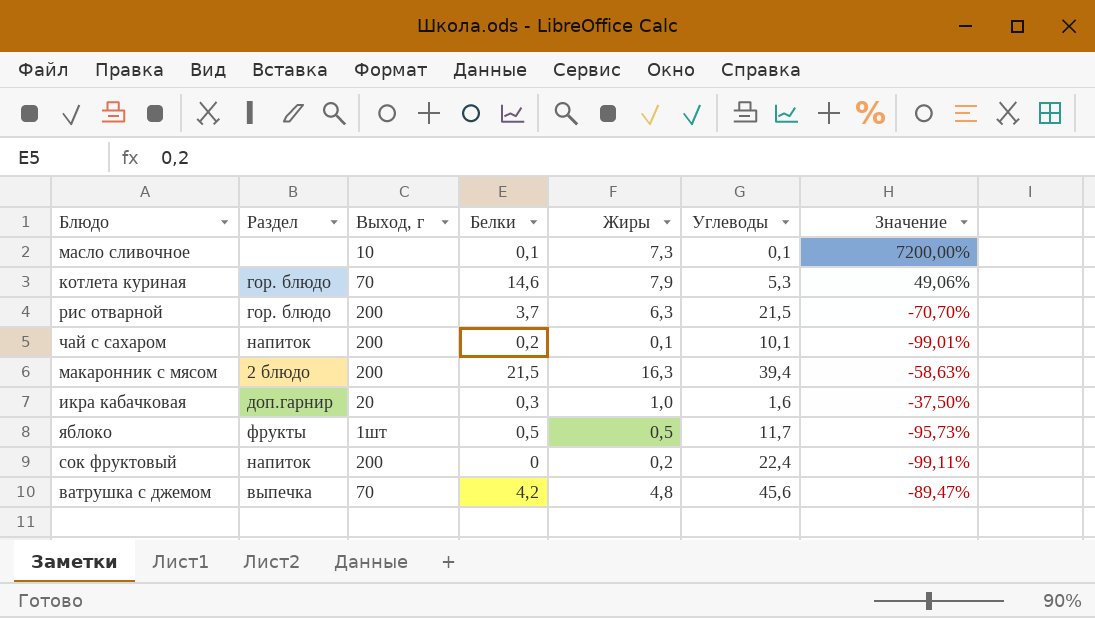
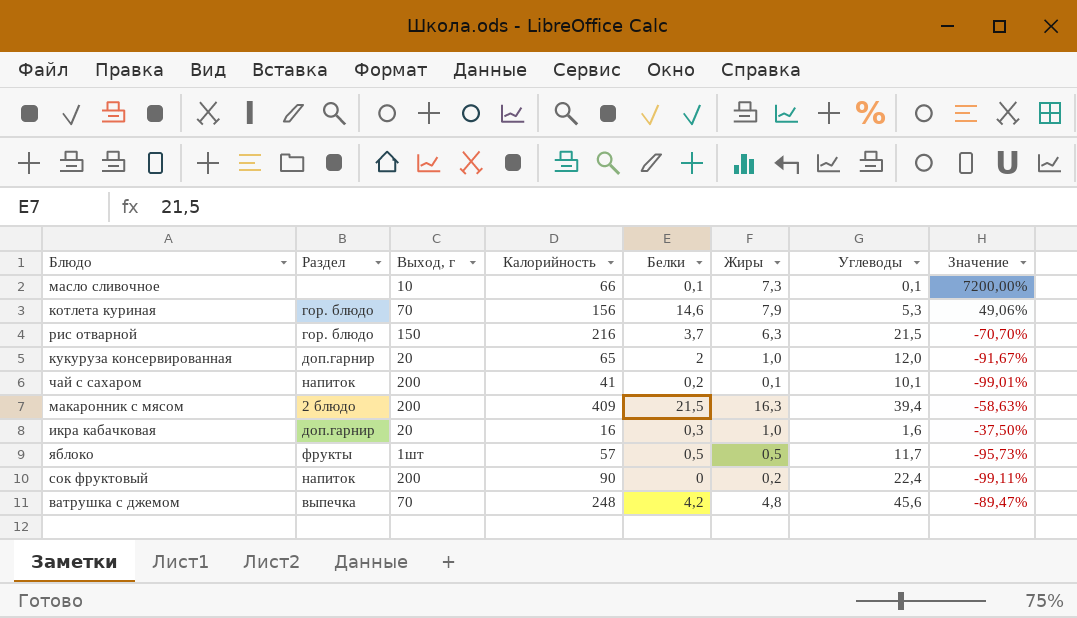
column Калорийность | position: none -> 4
рис отварной | Выход, г: 200 -> 150
row кукуруза консервированная: none -> доп.гарнир | 20 | 65 | 2 | 1,0 | 12,0 | -91,67%

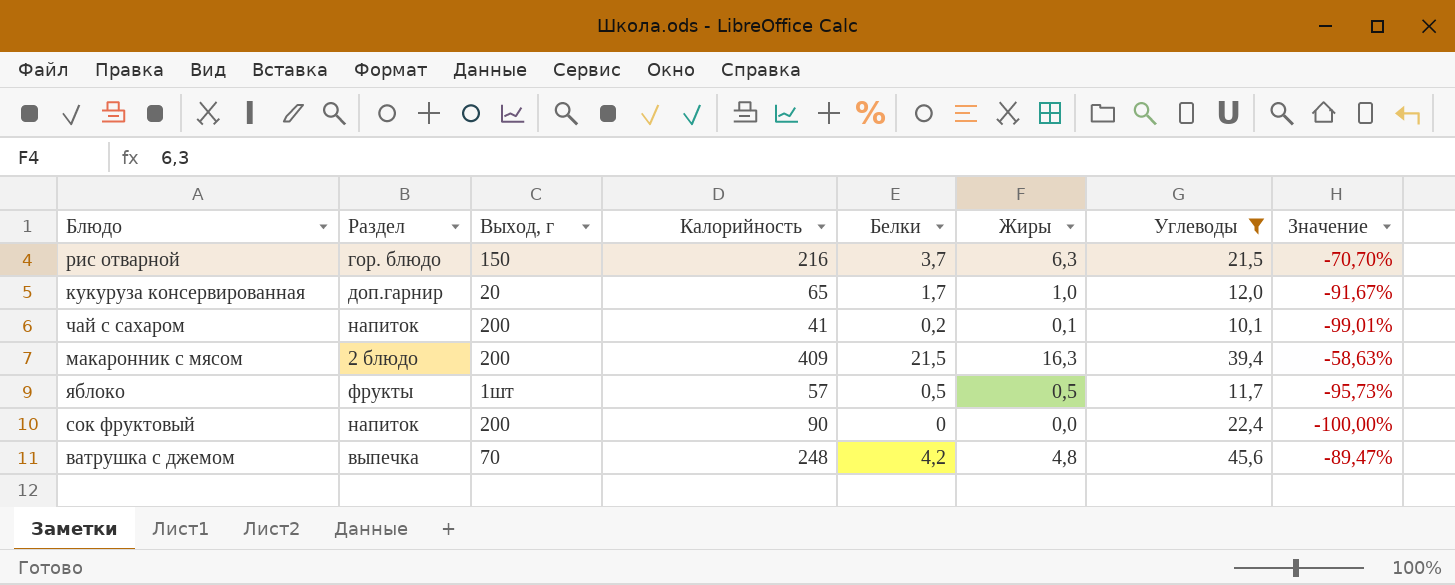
filter: none -> Углеводы >= 10,1
кукуруза консервированная | Белки: 2 -> 1,7
сок фруктовый | Жиры: 0,2 -> 0,0
сок фруктовый | Значение: -99,11% -> -100,00%

